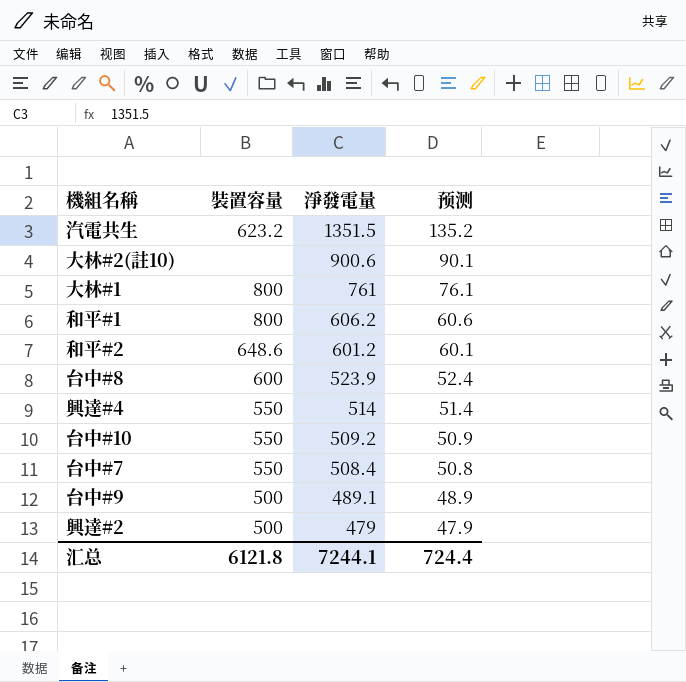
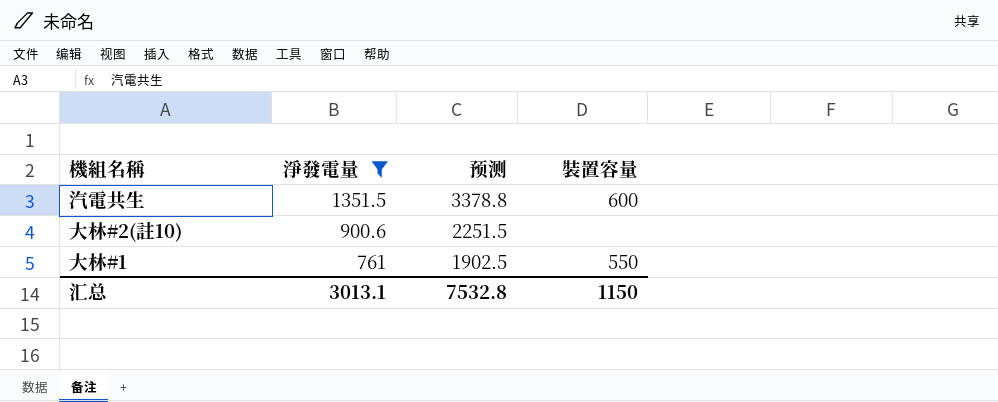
filter: none -> 淨發電量 >= 761
column 预测 | formula: [淨發電量] * 0.1 -> [淨發電量] * 2.5
column 裝置容量 | position: 2 -> 4
汽電共生 | 裝置容量: 623.2 -> 600
大林#1 | 裝置容量: 800 -> 550
汇总 | 淨發電量: 7244.1 -> 3013.1
汇总 | 预测: 724.4 -> 7532.8
汇总 | 裝置容量: 6121.8 -> 1150

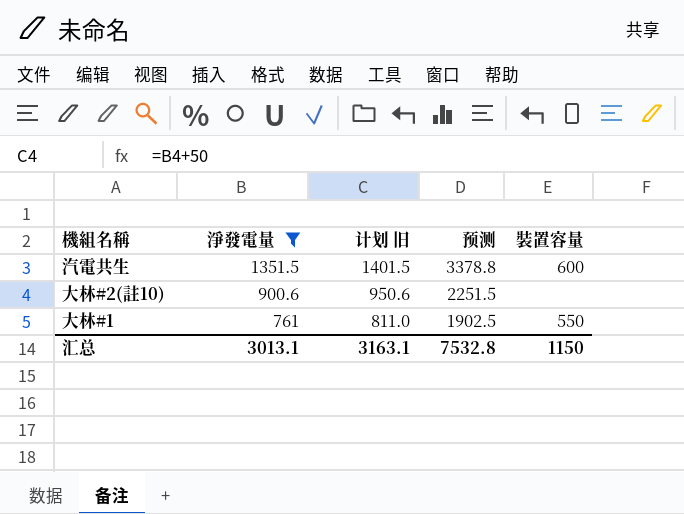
column 计划 旧 | formula: none -> [淨發電量] + 50

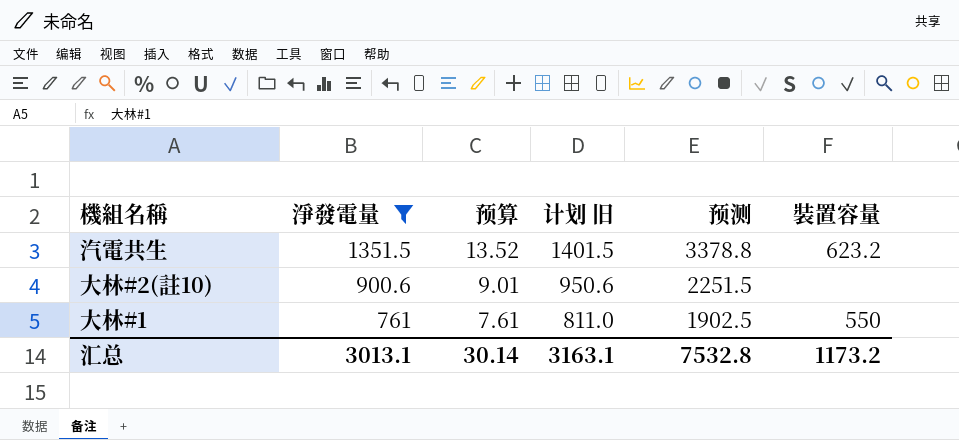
column 预算 | formula: none -> [淨發電量] * 0.01
汽電共生 | 裝置容量: 600 -> 623.2
汇总 | 裝置容量: 1150 -> 1173.2

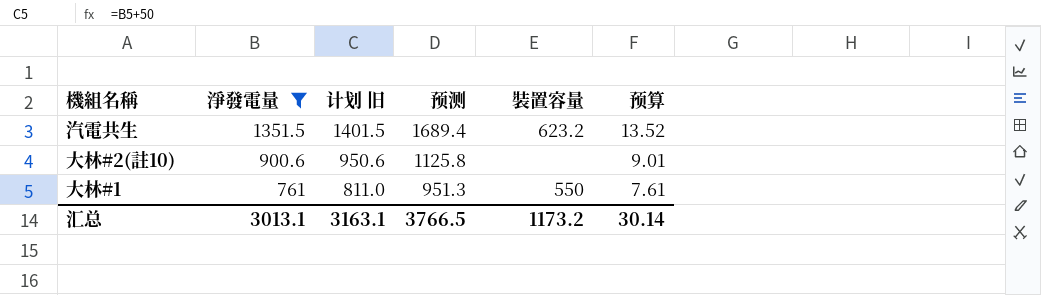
column 预测 | formula: [淨發電量] * 2.5 -> [淨發電量] * 1.25
column 预算 | position: 3 -> 6
汇总 | 预测: 7532.8 -> 3766.5

